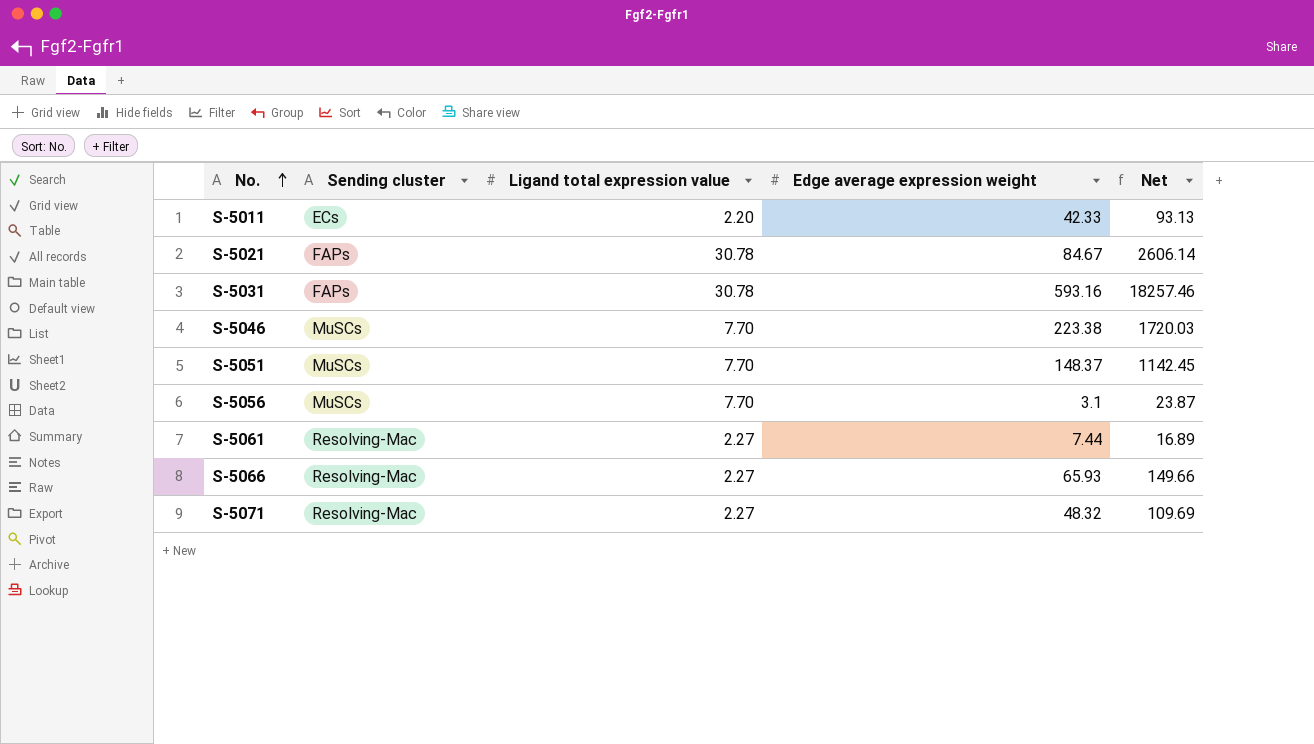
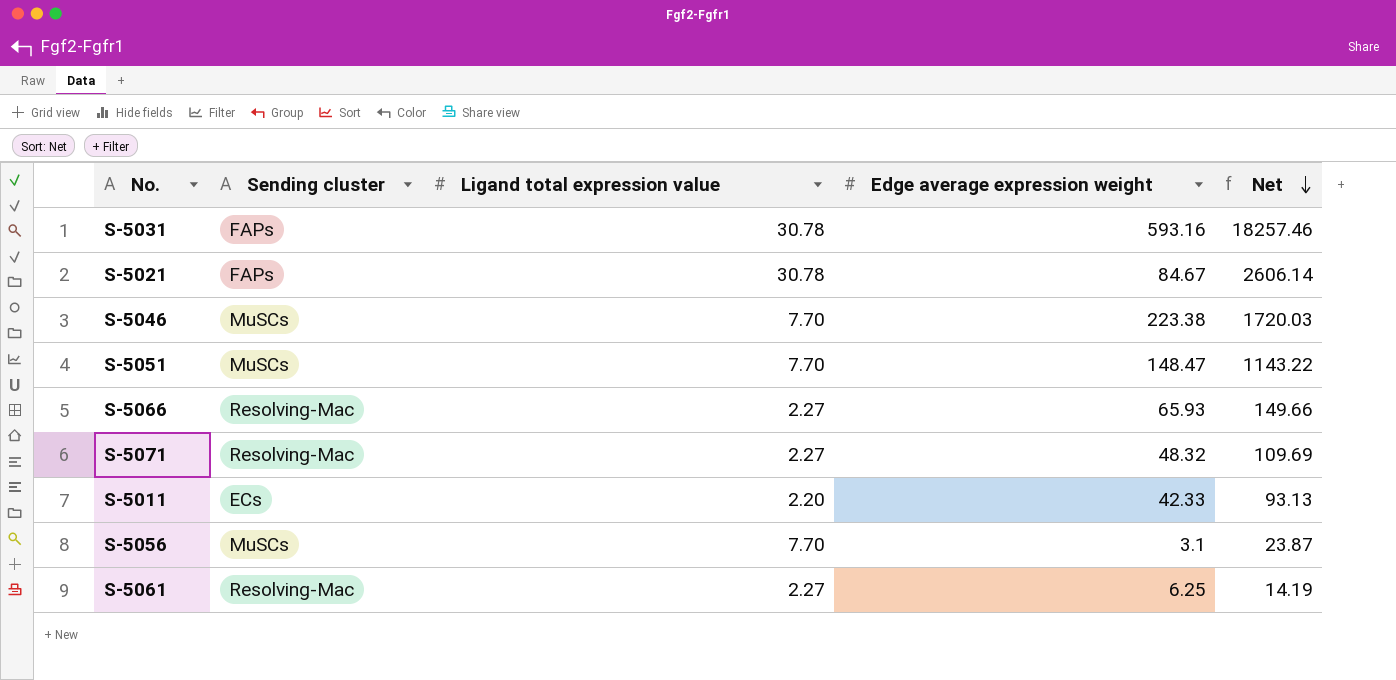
row order: No. ascending -> Net descending
S-5051 | Edge average expression weight: 148.37 -> 148.47
S-5051 | Net: 1142.45 -> 1143.22
S-5061 | Edge average expression weight: 7.44 -> 6.25
S-5061 | Net: 16.89 -> 14.19

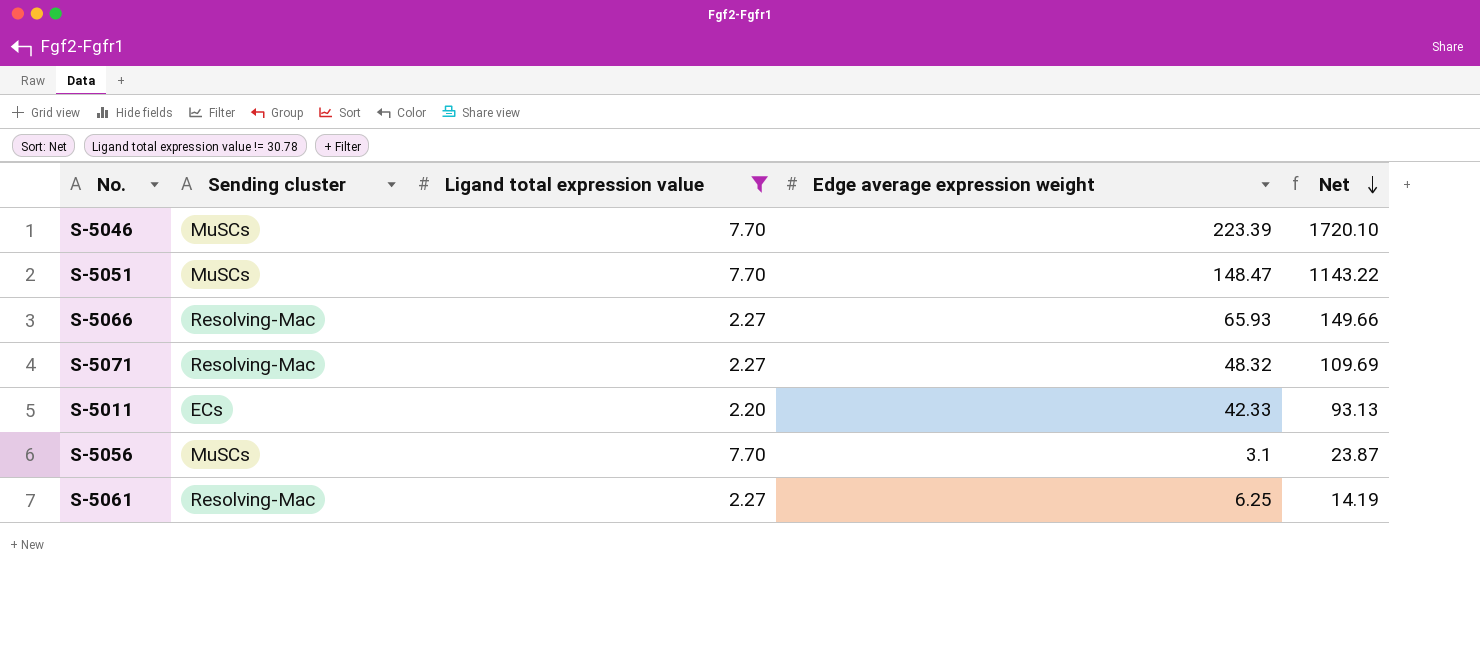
filter: none -> Ligand total expression value != 30.78
S-5046 | Edge average expression weight: 223.38 -> 223.39
S-5046 | Net: 1720.03 -> 1720.10

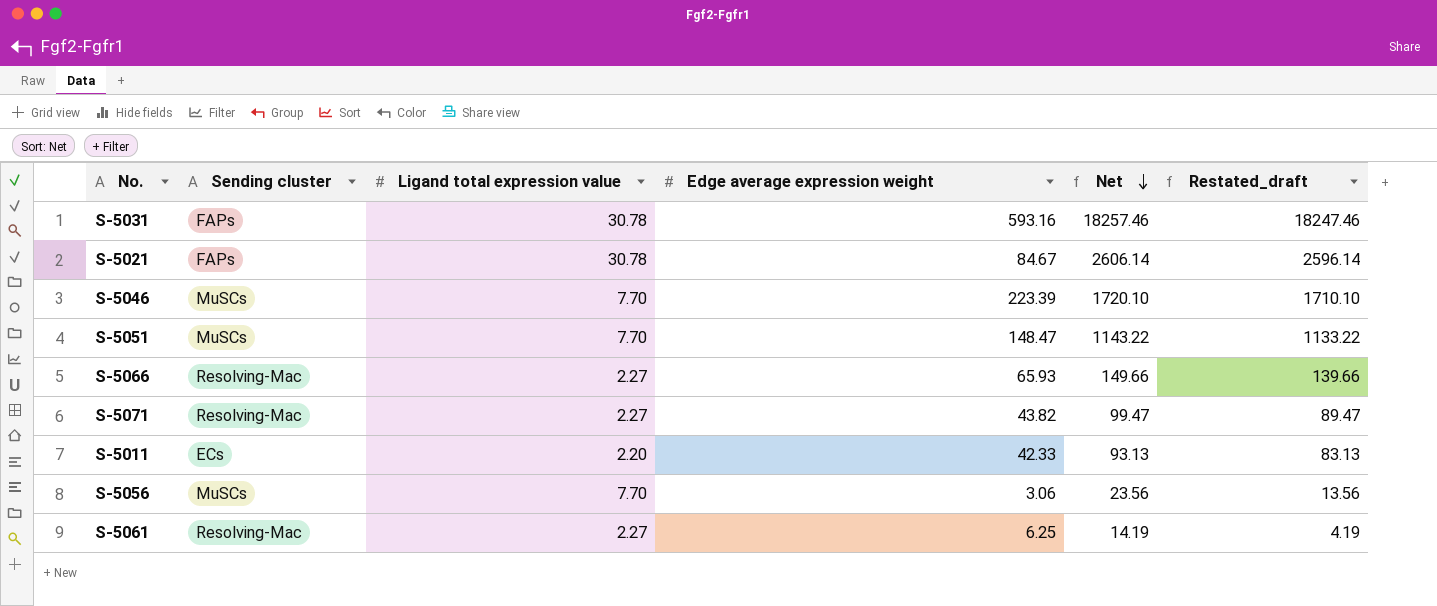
filter: Ligand total expression value != 30.78 -> none
column Restated_draft | formula: none -> [Net] - 10
S-5071 | Edge average expression weight: 48.32 -> 43.82
S-5071 | Net: 109.69 -> 99.47
S-5056 | Edge average expression weight: 3.1 -> 3.06
S-5056 | Net: 23.87 -> 23.56

